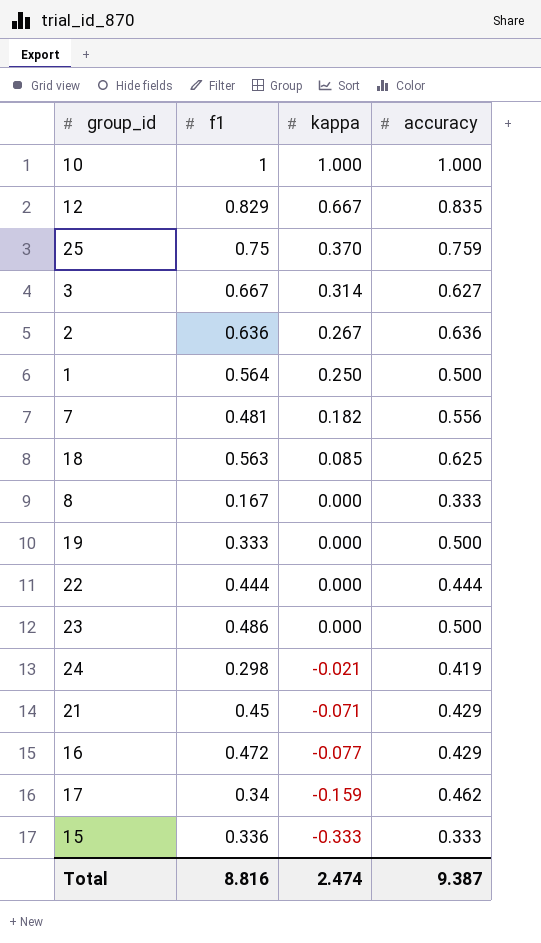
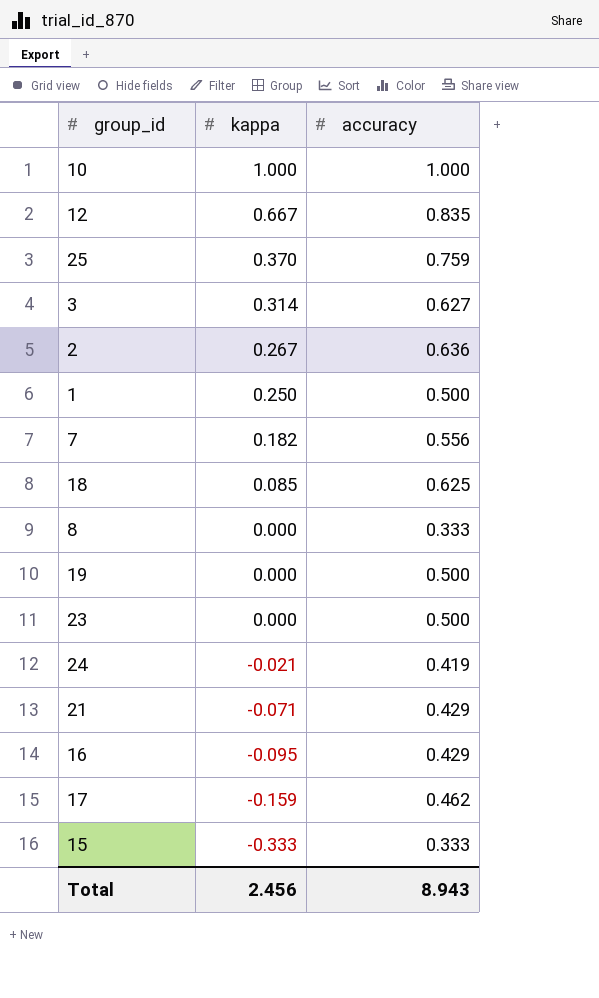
column f1 | position: 2 -> none
row 22: 0.444 | 0.000 | 0.444 -> none
16 | kappa: -0.077 -> -0.095
Total | kappa: 2.474 -> 2.456
Total | accuracy: 9.387 -> 8.943

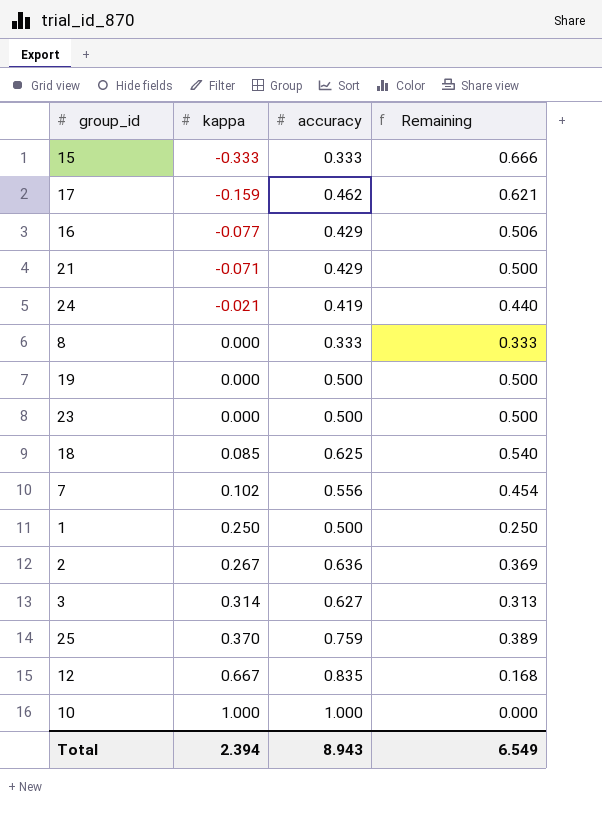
row order: kappa descending -> kappa ascending
column Remaining | formula: none -> [accuracy] - [kappa]
16 | kappa: -0.095 -> -0.077
7 | kappa: 0.182 -> 0.102
Total | kappa: 2.456 -> 2.394

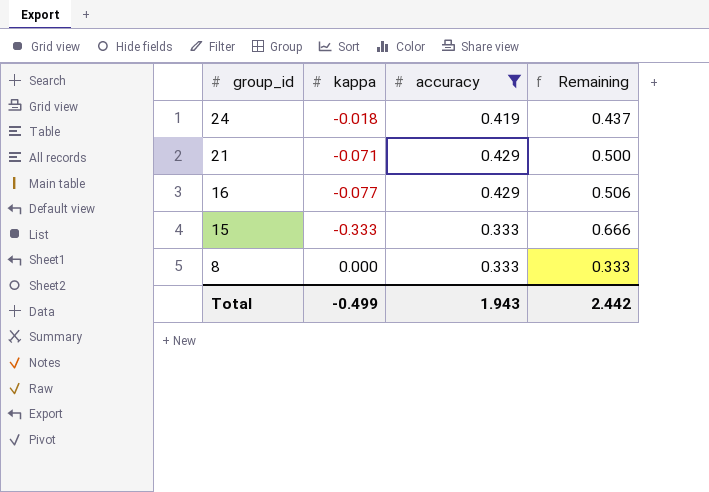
filter: none -> accuracy <= 0.429
row order: kappa ascending -> group_id descending
24 | kappa: -0.021 -> -0.018
24 | Remaining: 0.440 -> 0.437
Total | kappa: 2.394 -> -0.499
Total | accuracy: 8.943 -> 1.943
Total | Remaining: 6.549 -> 2.442

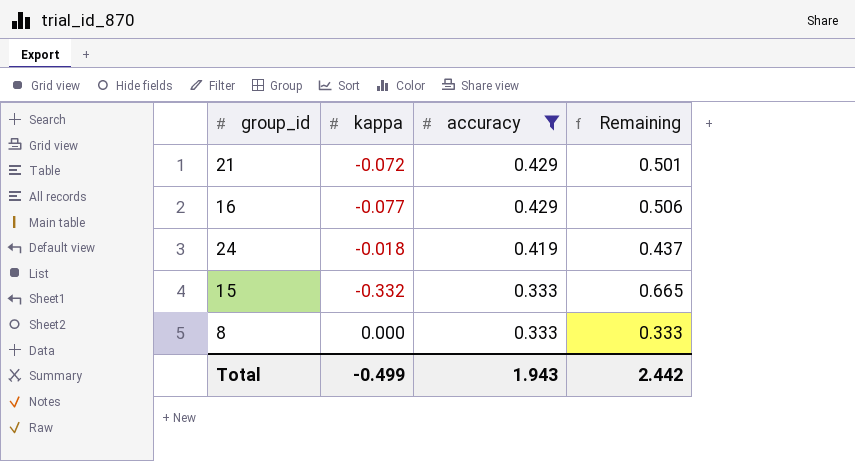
row order: group_id descending -> accuracy descending
21 | kappa: -0.071 -> -0.072
21 | Remaining: 0.500 -> 0.501
15 | kappa: -0.333 -> -0.332
15 | Remaining: 0.666 -> 0.665

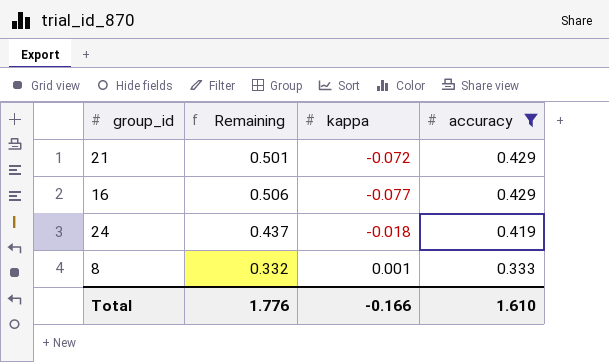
column Remaining | position: 4 -> 2
row 15: -0.332 | 0.333 | 0.665 -> none
8 | Remaining: 0.333 -> 0.332
8 | kappa: 0.000 -> 0.001
Total | Remaining: 2.442 -> 1.776
Total | kappa: -0.499 -> -0.166
Total | accuracy: 1.943 -> 1.610

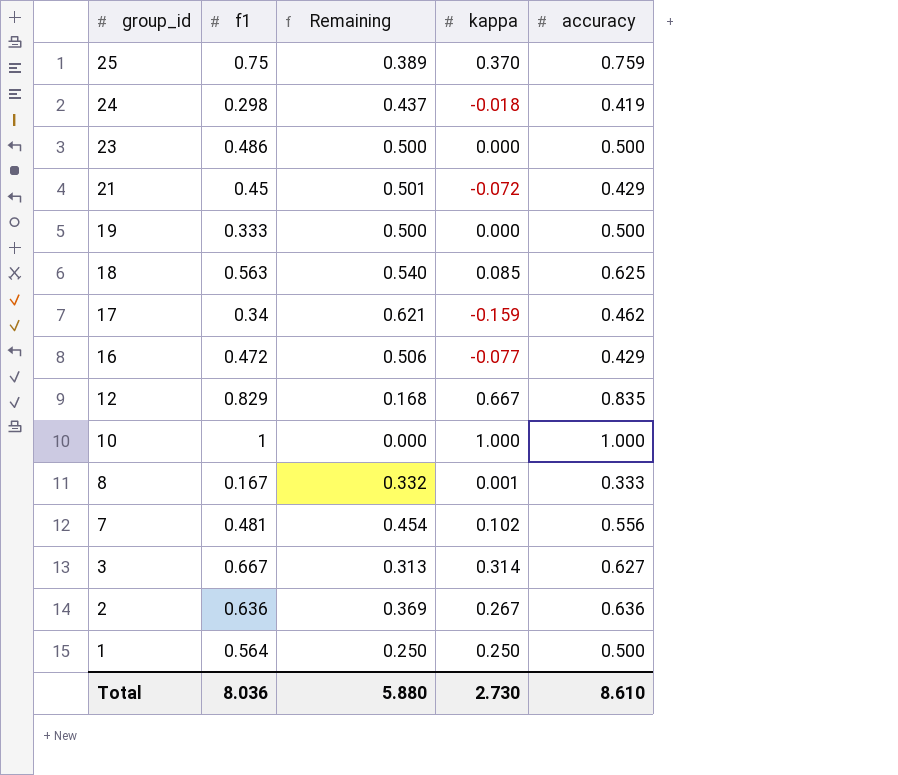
filter: accuracy <= 0.429 -> none
row order: accuracy descending -> group_id descending
column f1 | position: none -> 2
Total | Remaining: 1.776 -> 5.880
Total | kappa: -0.166 -> 2.730
Total | accuracy: 1.610 -> 8.610

